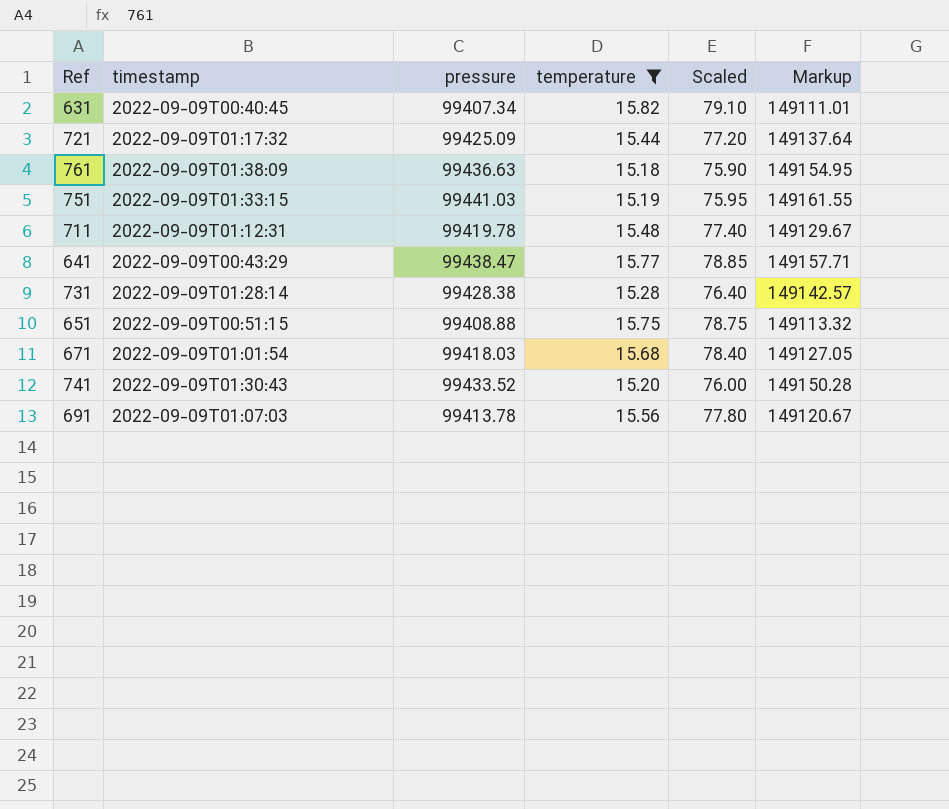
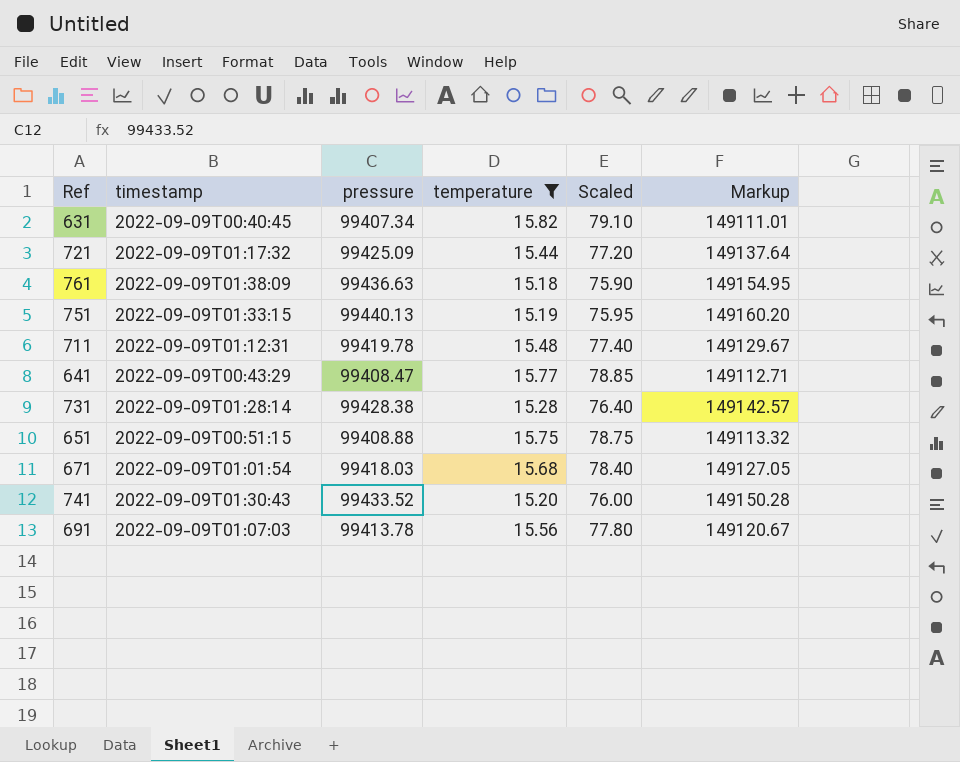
751 | pressure: 99441.03 -> 99440.13
751 | Markup: 149161.55 -> 149160.20
641 | pressure: 99438.47 -> 99408.47
641 | Markup: 149157.71 -> 149112.71

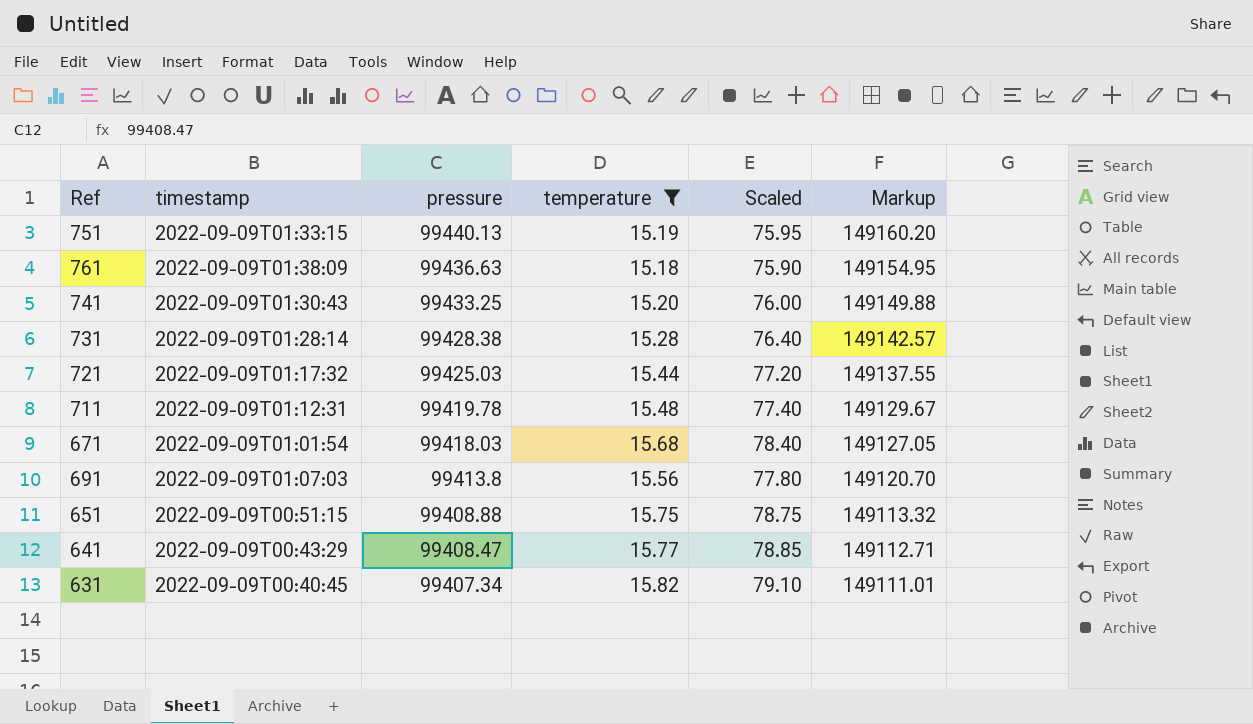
row order: none -> pressure descending
741 | pressure: 99433.52 -> 99433.25
741 | Markup: 149150.28 -> 149149.88
721 | pressure: 99425.09 -> 99425.03
721 | Markup: 149137.64 -> 149137.55
691 | pressure: 99413.78 -> 99413.8
691 | Markup: 149120.67 -> 149120.70

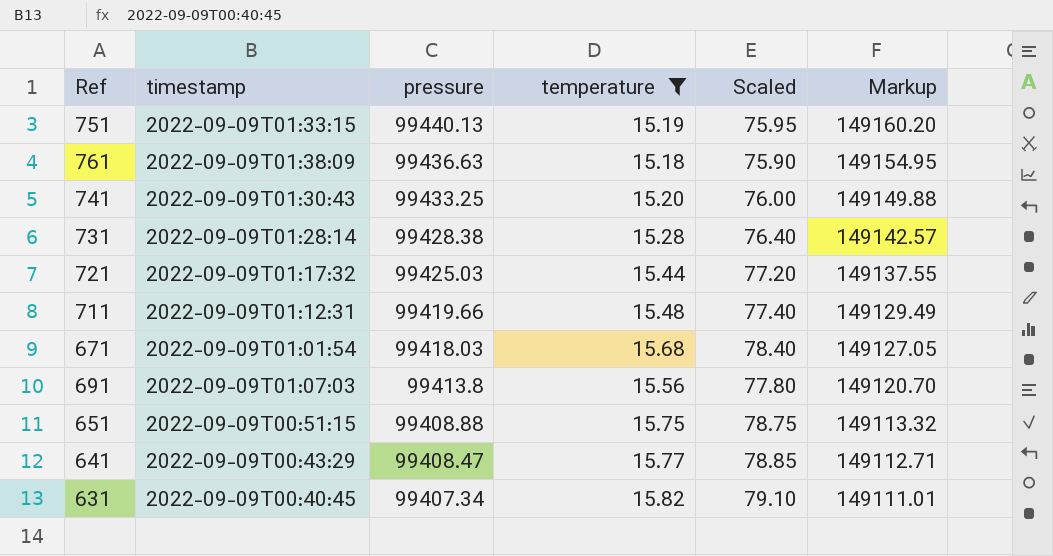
711 | pressure: 99419.78 -> 99419.66
711 | Markup: 149129.67 -> 149129.49

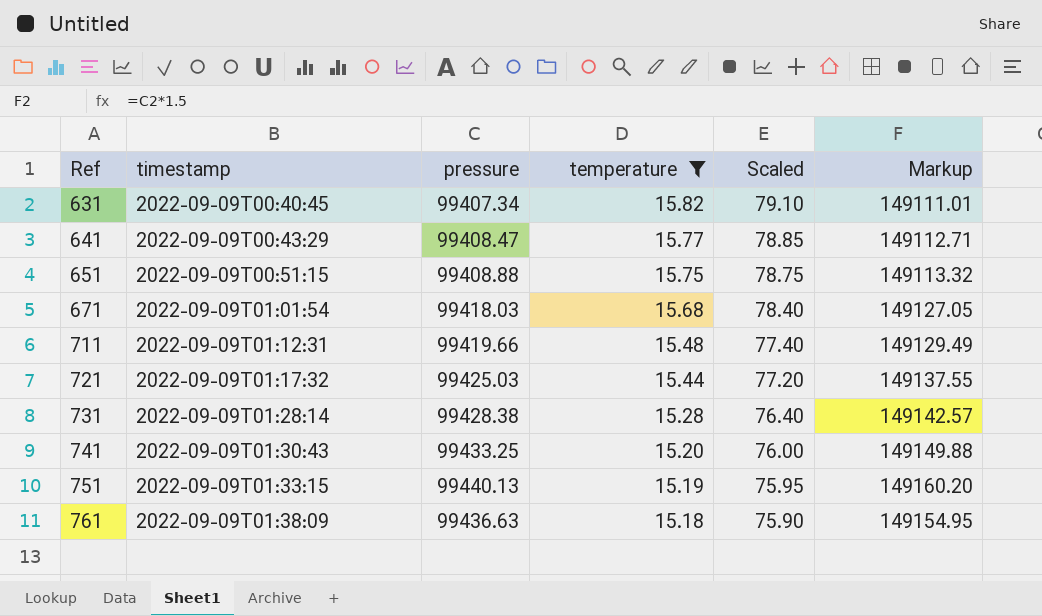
row order: pressure descending -> Ref ascending
row 691: 2022-09-09T01:07:03 | 99413.8 | 15.56 | 77.80 | 149120.70 -> none

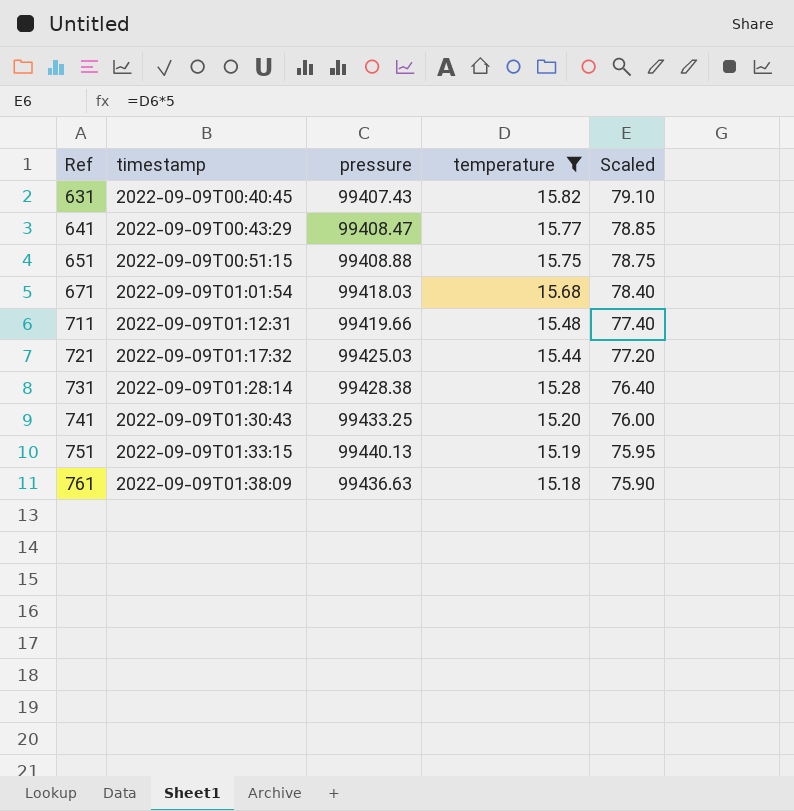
column Markup | formula: [pressure] * 1.5 -> none
631 | pressure: 99407.34 -> 99407.43

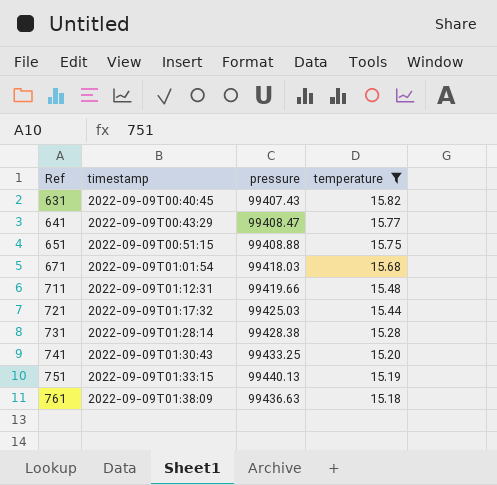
column Scaled | formula: [temperature] * 5 -> none

